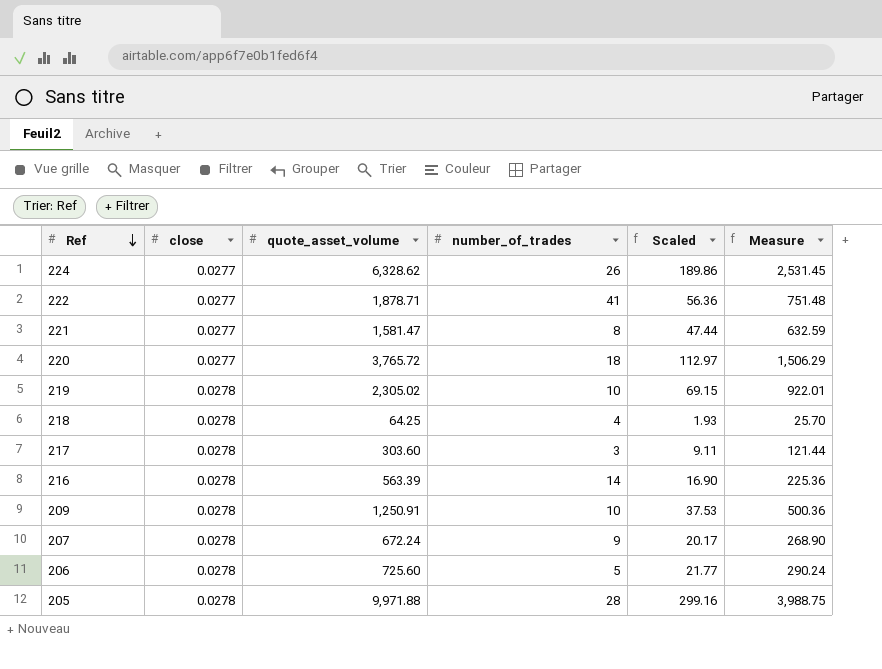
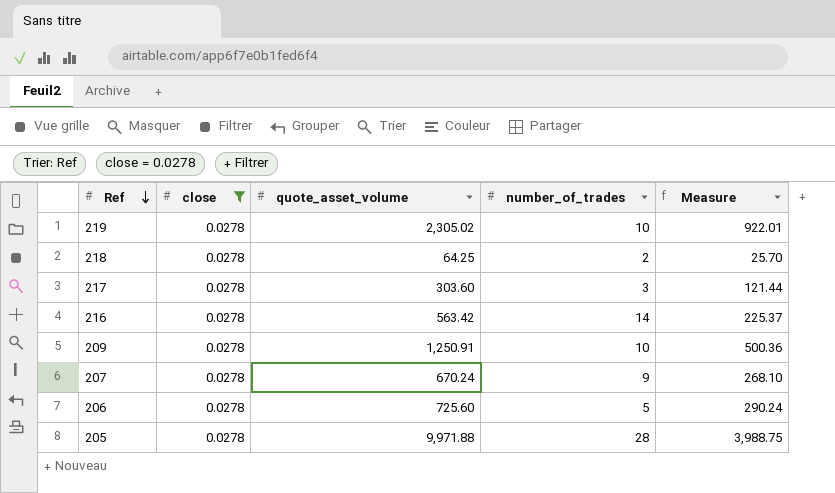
filter: none -> close = 0.0278
column Scaled | formula: [quote_asset_volume] * 0.03 -> none
218 | number_of_trades: 4 -> 2
216 | quote_asset_volume: 563.39 -> 563.42
216 | Measure: 225.36 -> 225.37
207 | quote_asset_volume: 672.24 -> 670.24
207 | Measure: 268.90 -> 268.10

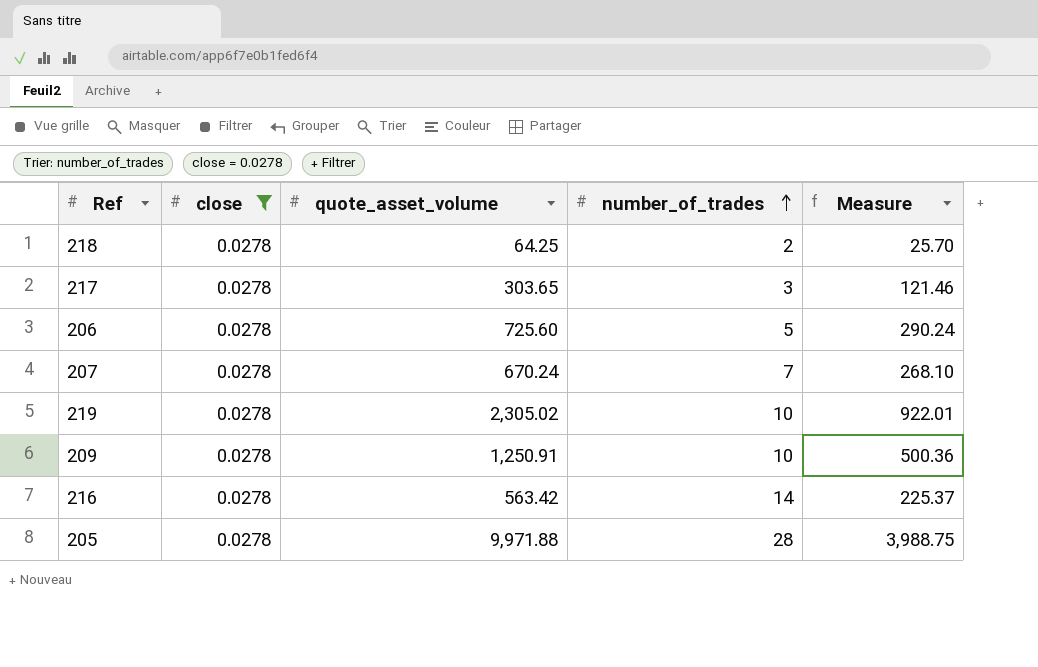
row order: Ref descending -> number_of_trades ascending
217 | quote_asset_volume: 303.60 -> 303.65
217 | Measure: 121.44 -> 121.46
207 | number_of_trades: 9 -> 7

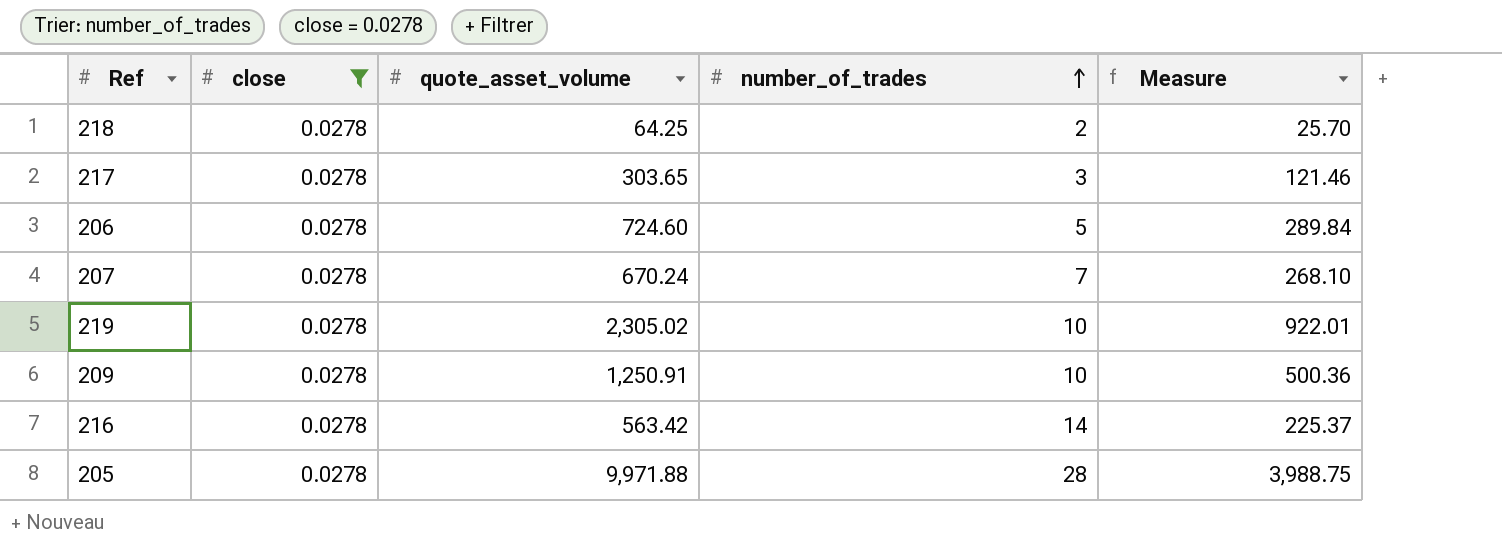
206 | quote_asset_volume: 725.60 -> 724.60
206 | Measure: 290.24 -> 289.84

